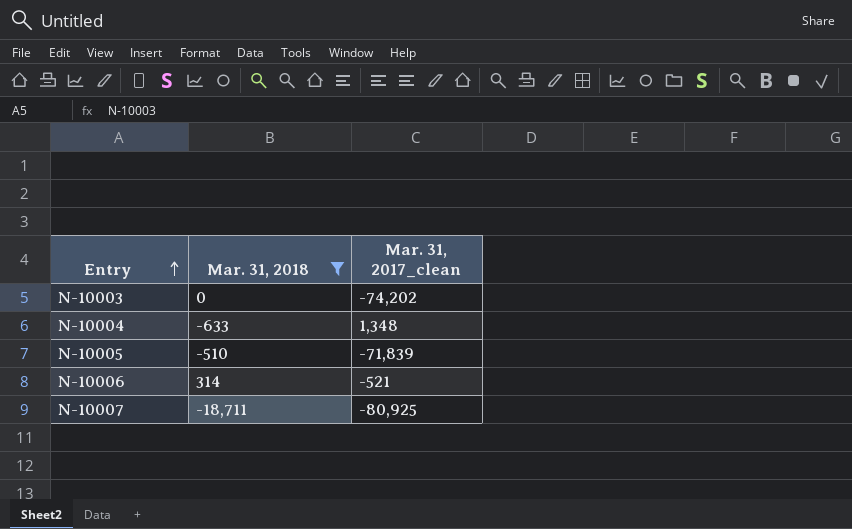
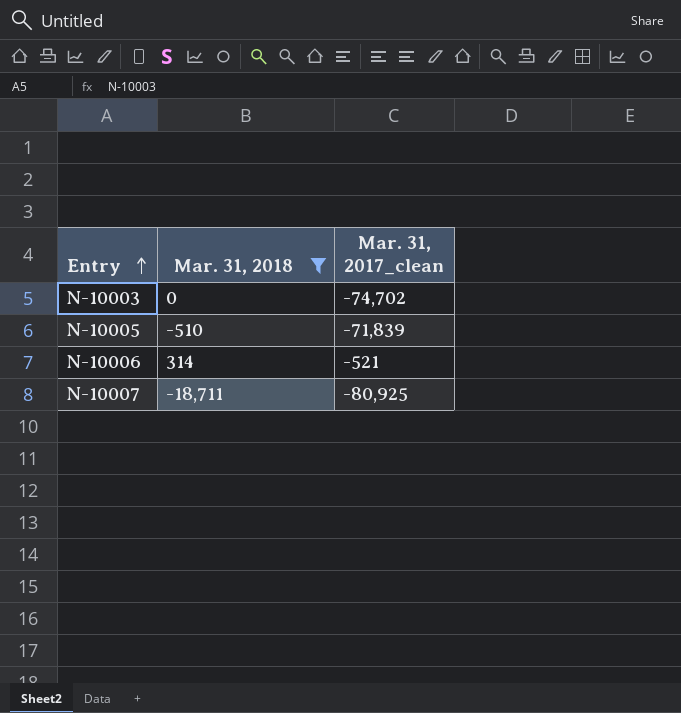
row N-10004: -633 | 1,348 -> none
N-10003 | Mar. 31, 2017_clean: -74,202 -> -74,702

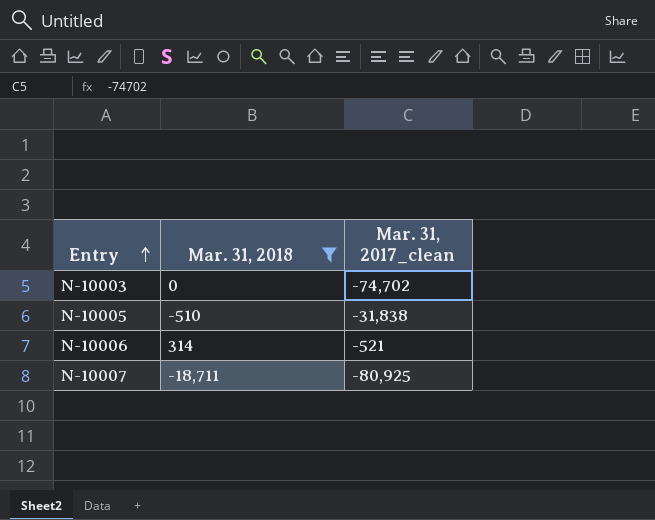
N-10005 | Mar. 31, 2017_clean: -71,839 -> -31,838

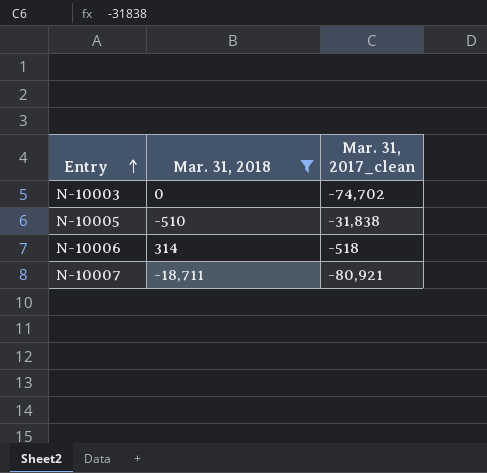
N-10006 | Mar. 31, 2017_clean: -521 -> -518
N-10007 | Mar. 31, 2017_clean: -80,925 -> -80,921

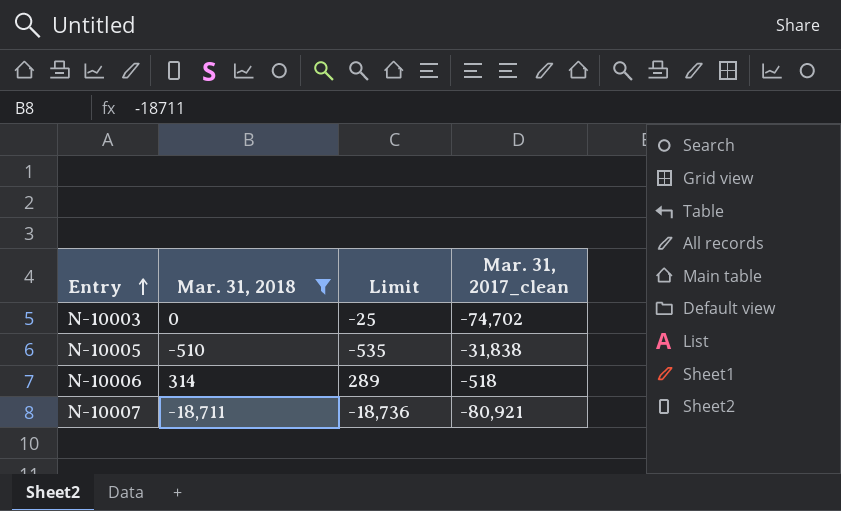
column Limit | formula: none -> [Mar. 31, 2018] - 25

